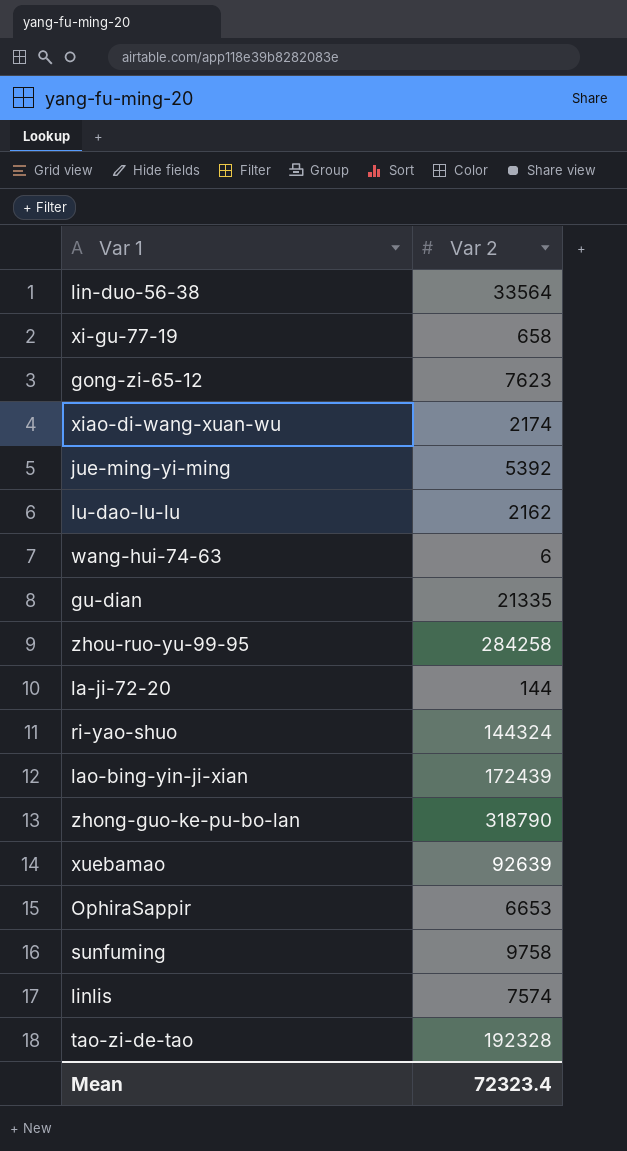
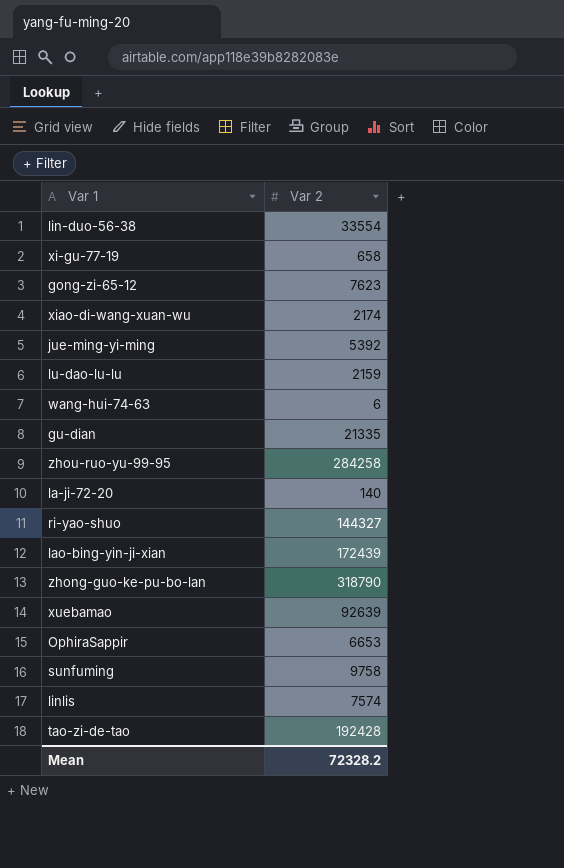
lin-duo-56-38 | Var 2: 33564 -> 33554
lu-dao-lu-lu | Var 2: 2162 -> 2159
la-ji-72-20 | Var 2: 144 -> 140
ri-yao-shuo | Var 2: 144324 -> 144327
tao-zi-de-tao | Var 2: 192328 -> 192428
Mean | Var 2: 72323.4 -> 72328.2

